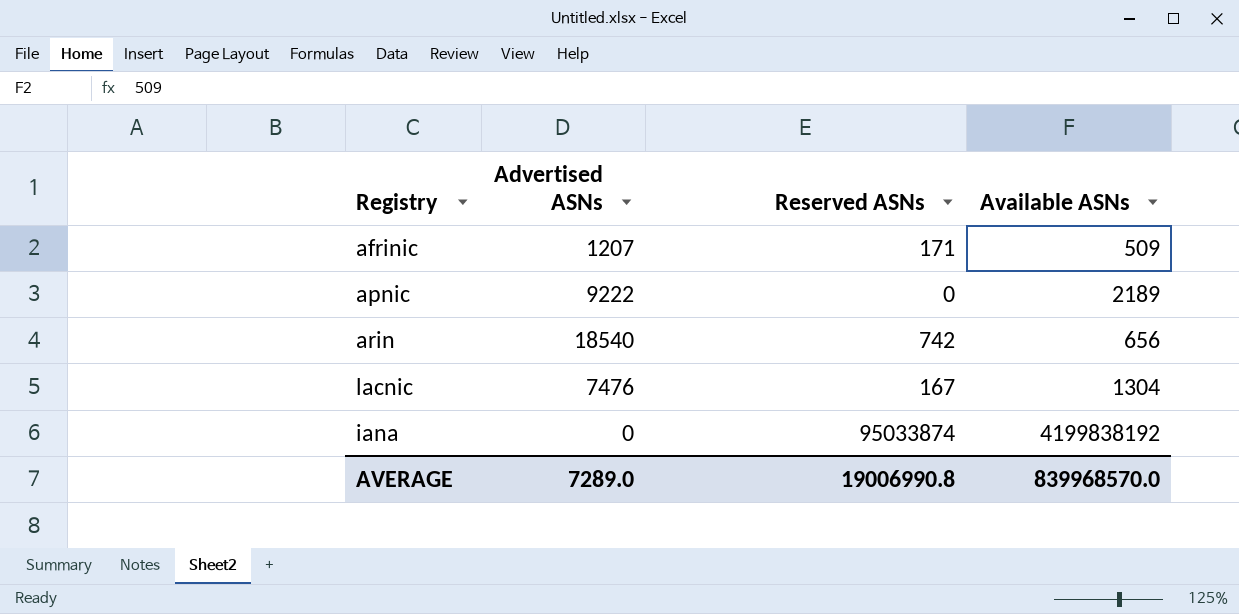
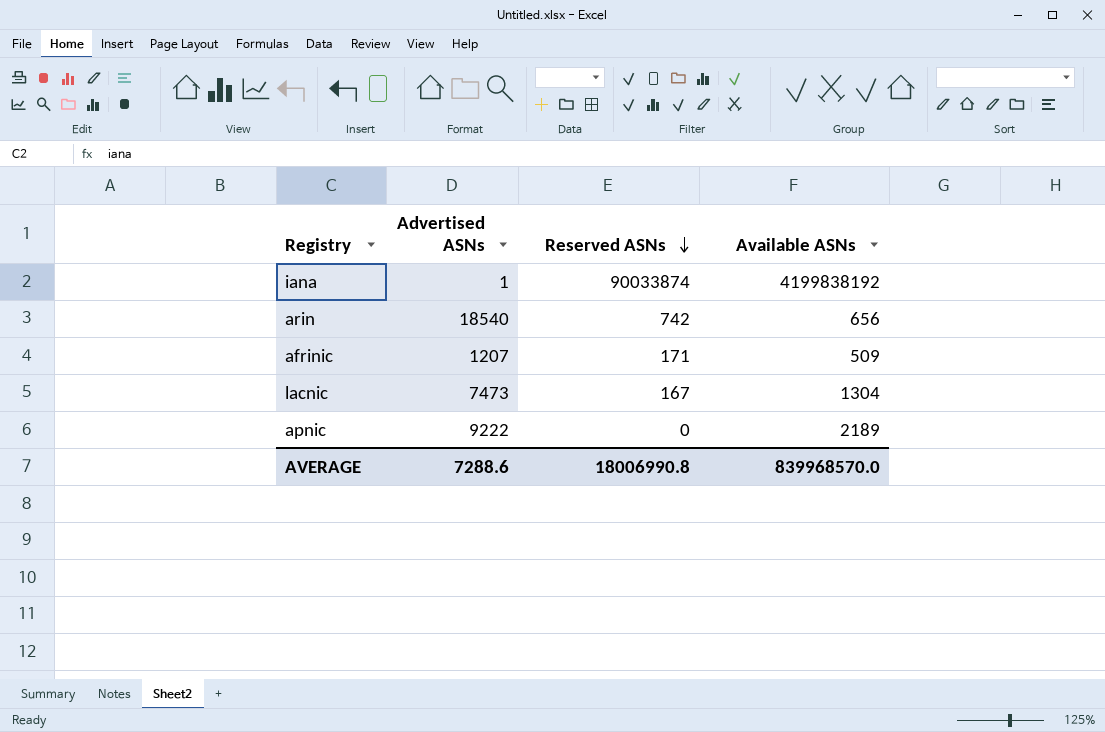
row order: none -> Reserved ASNs descending
iana | Advertised ASNs: 0 -> 1
iana | Reserved ASNs: 95033874 -> 90033874
lacnic | Advertised ASNs: 7476 -> 7473
AVERAGE | Advertised ASNs: 7289.0 -> 7288.6
AVERAGE | Reserved ASNs: 19006990.8 -> 18006990.8

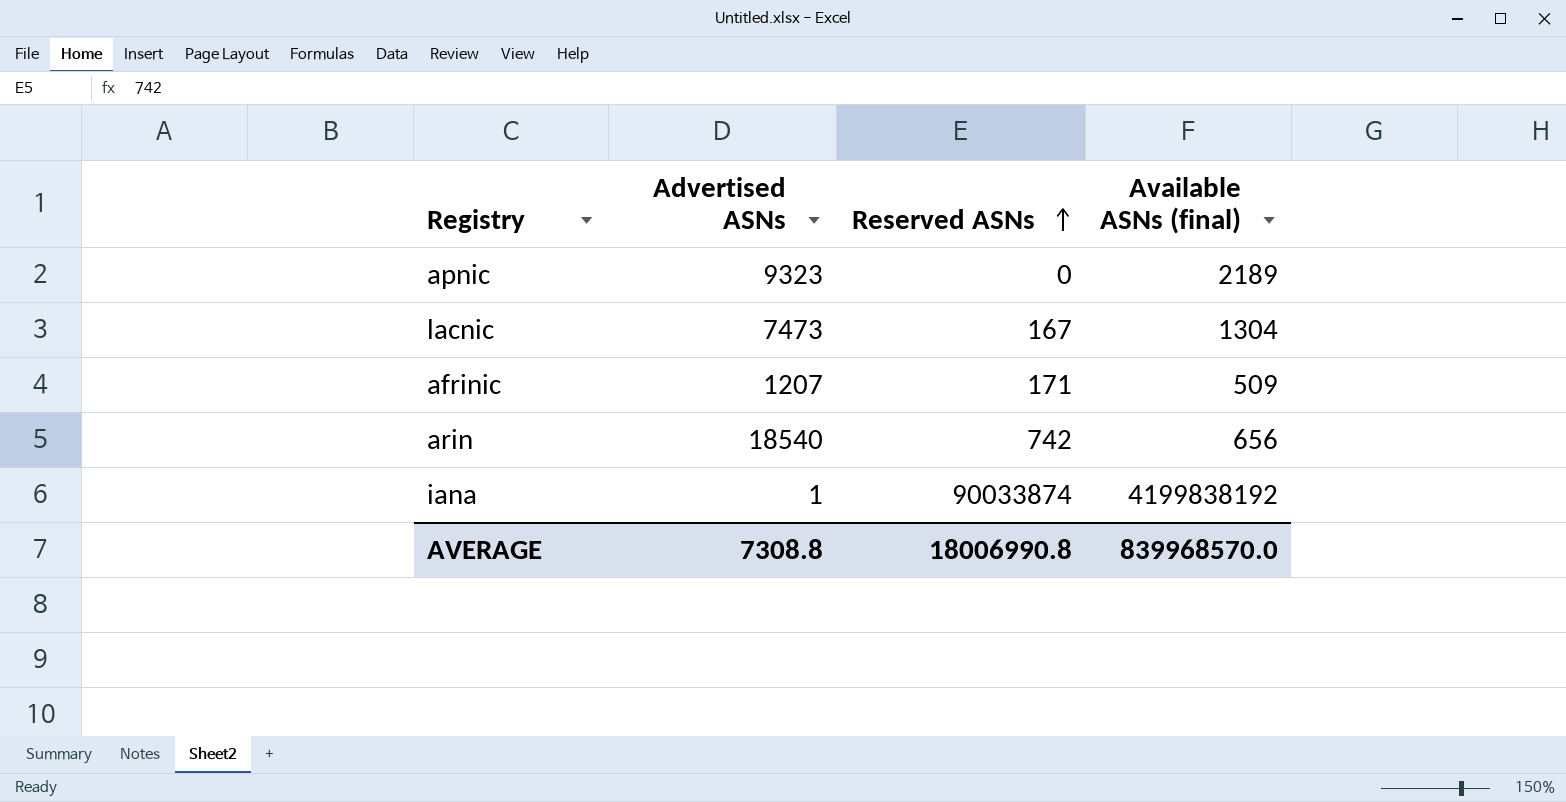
row order: Reserved ASNs descending -> Reserved ASNs ascending
column name: Available ASNs -> Available ASNs (final)
apnic | Advertised ASNs: 9222 -> 9323
AVERAGE | Advertised ASNs: 7288.6 -> 7308.8

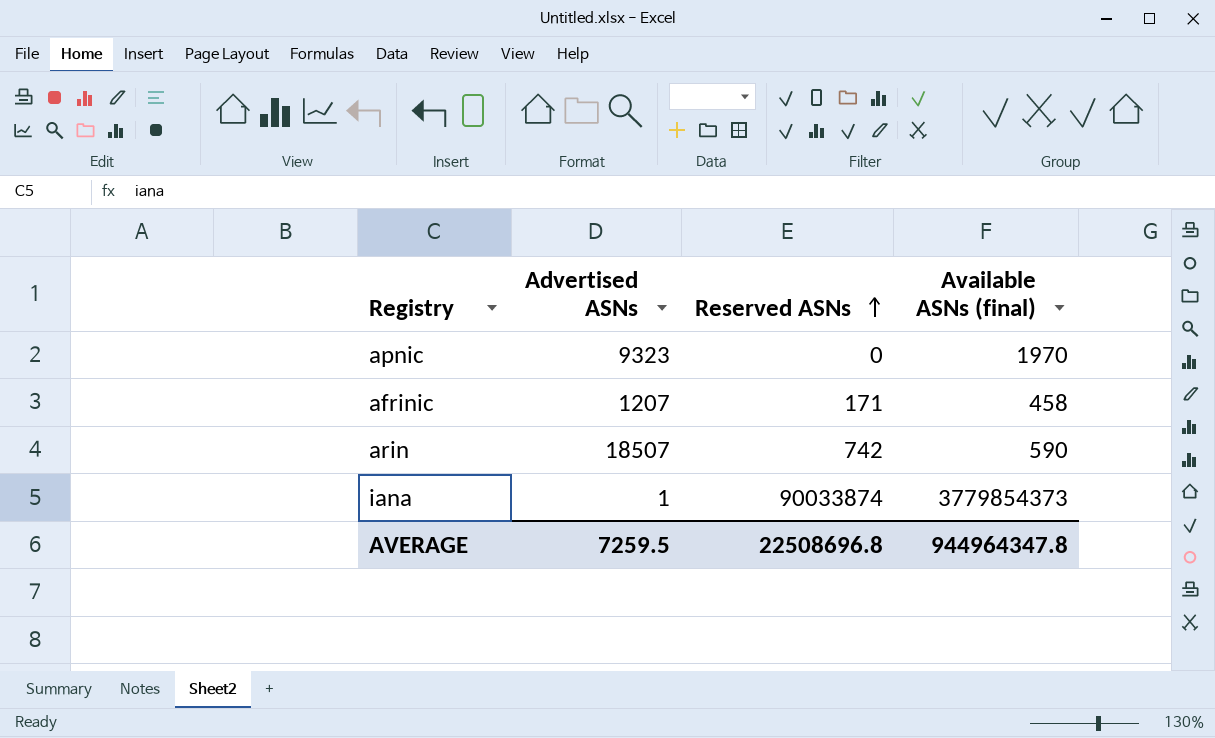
row lacnic: 7473 | 167 | 1304 -> none
apnic | Available ASNs (final): 2189 -> 1970
afrinic | Available ASNs (final): 509 -> 458
arin | Advertised ASNs: 18540 -> 18507
arin | Available ASNs (final): 656 -> 590
iana | Available ASNs (final): 4199838192 -> 3779854373
AVERAGE | Advertised ASNs: 7308.8 -> 7259.5
AVERAGE | Reserved ASNs: 18006990.8 -> 22508696.8
AVERAGE | Available ASNs (final): 839968570.0 -> 944964347.8

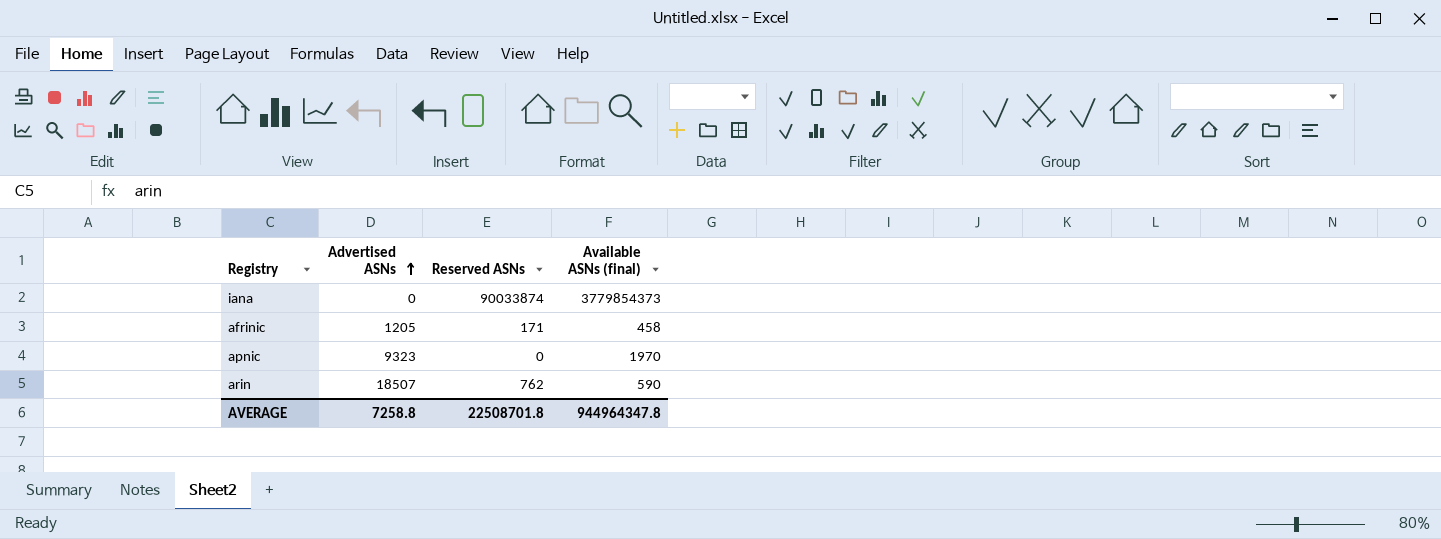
row order: Reserved ASNs ascending -> Advertised ASNs ascending
iana | Advertised ASNs: 1 -> 0
afrinic | Advertised ASNs: 1207 -> 1205
arin | Reserved ASNs: 742 -> 762
AVERAGE | Advertised ASNs: 7259.5 -> 7258.8
AVERAGE | Reserved ASNs: 22508696.8 -> 22508701.8

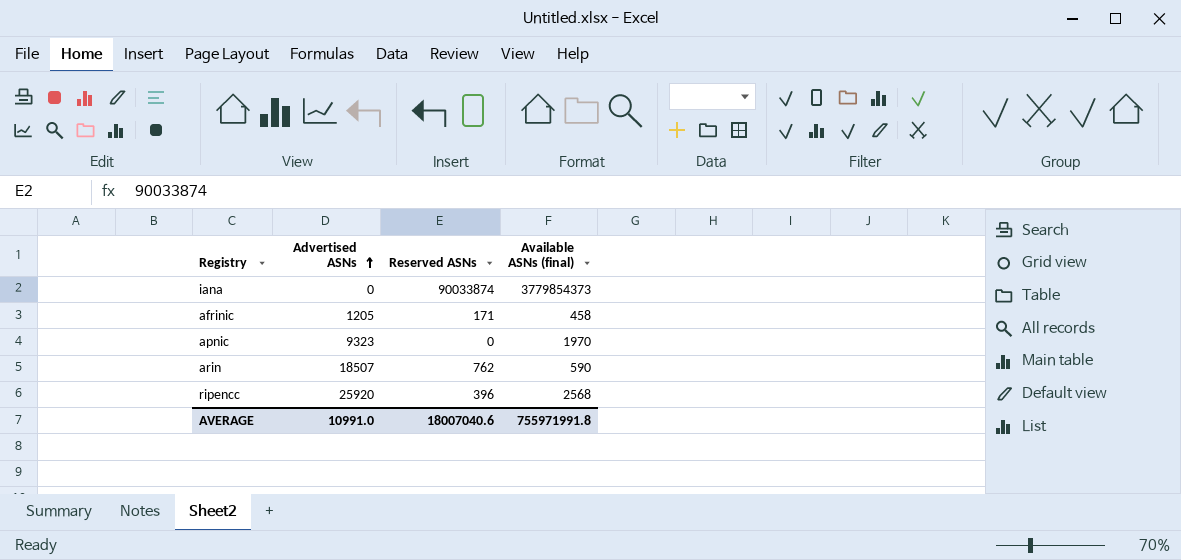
row ripencc: none -> 25920 | 396 | 2568
AVERAGE | Advertised ASNs: 7258.8 -> 10991.0
AVERAGE | Reserved ASNs: 22508701.8 -> 18007040.6
AVERAGE | Available ASNs (final): 944964347.8 -> 755971991.8

